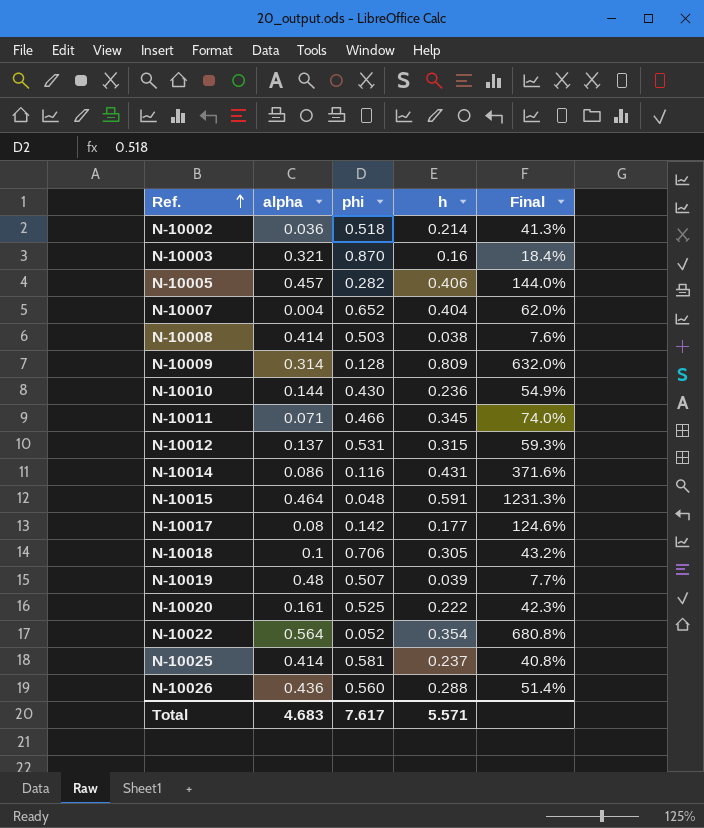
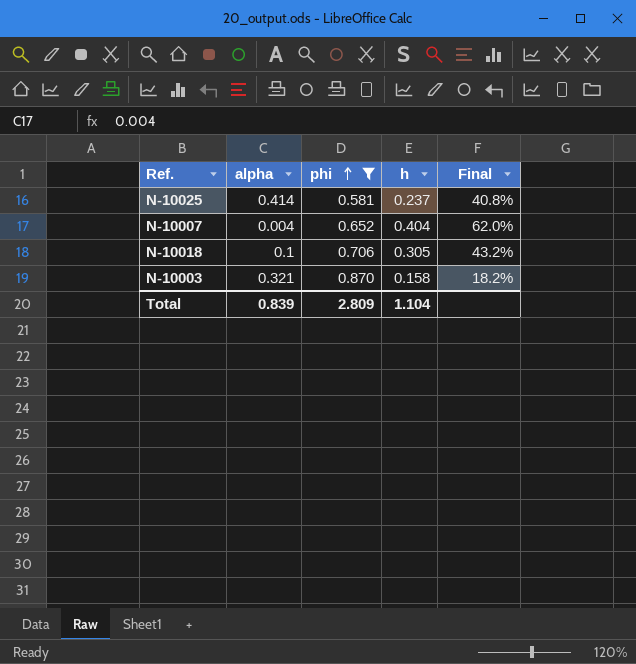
filter: none -> phi >= 0.581
row order: Ref. ascending -> phi ascending
N-10003 | h: 0.16 -> 0.158
N-10003 | Final: 18.4% -> 18.2%
Total | alpha: 4.683 -> 0.839
Total | phi: 7.617 -> 2.809
Total | h: 5.571 -> 1.104

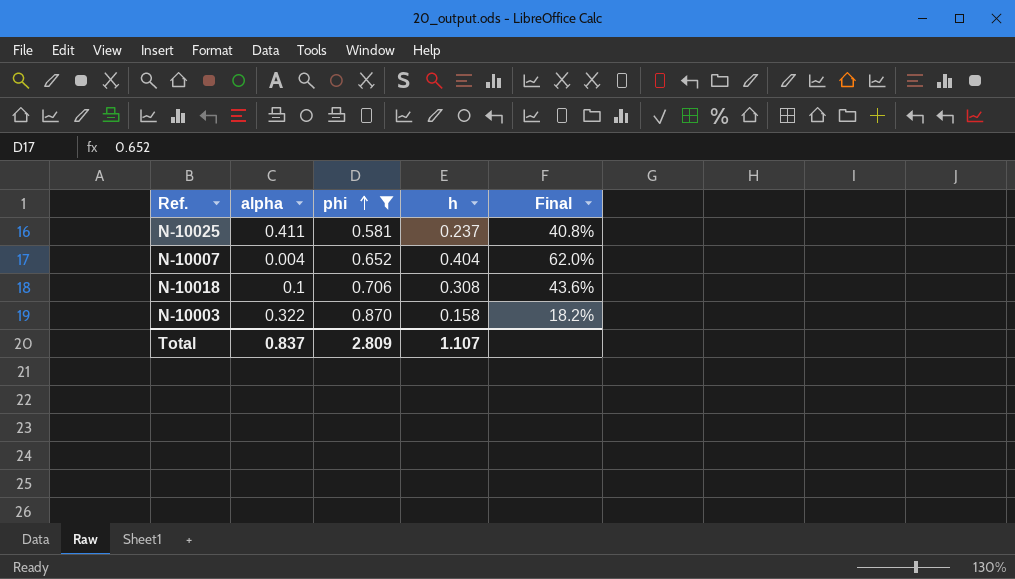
N-10025 | alpha: 0.414 -> 0.411
N-10018 | h: 0.305 -> 0.308
N-10018 | Final: 43.2% -> 43.6%
N-10003 | alpha: 0.321 -> 0.322
Total | alpha: 0.839 -> 0.837
Total | h: 1.104 -> 1.107

